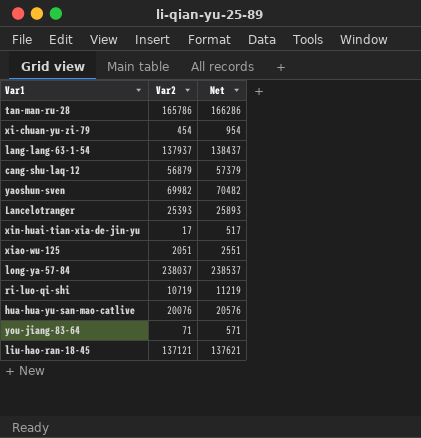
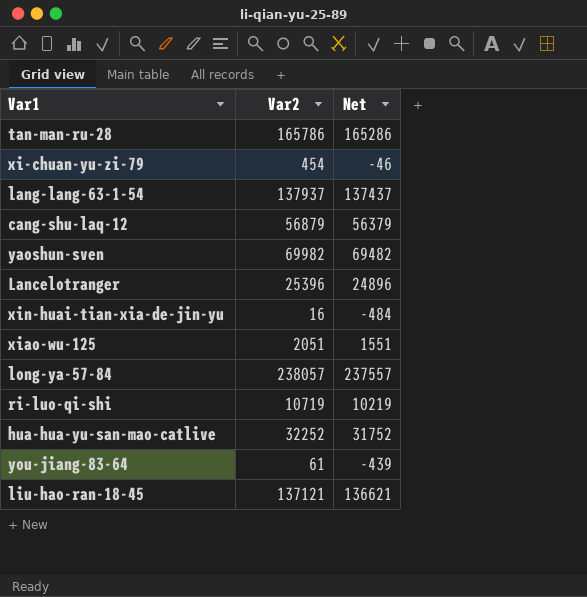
column Net | formula: [Var2] + 500 -> [Var2] - 500
Lancelotranger | Var2: 25393 -> 25396
xin-huai-tian-xia-de-jin-yu | Var2: 17 -> 16
long-ya-57-84 | Var2: 238037 -> 238057
hua-hua-yu-san-mao-catlive | Var2: 20076 -> 32252
you-jiang-83-64 | Var2: 71 -> 61

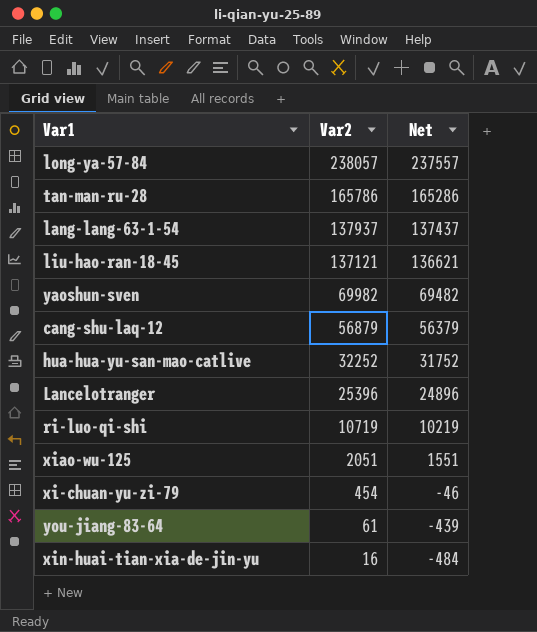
row order: none -> Var2 descending

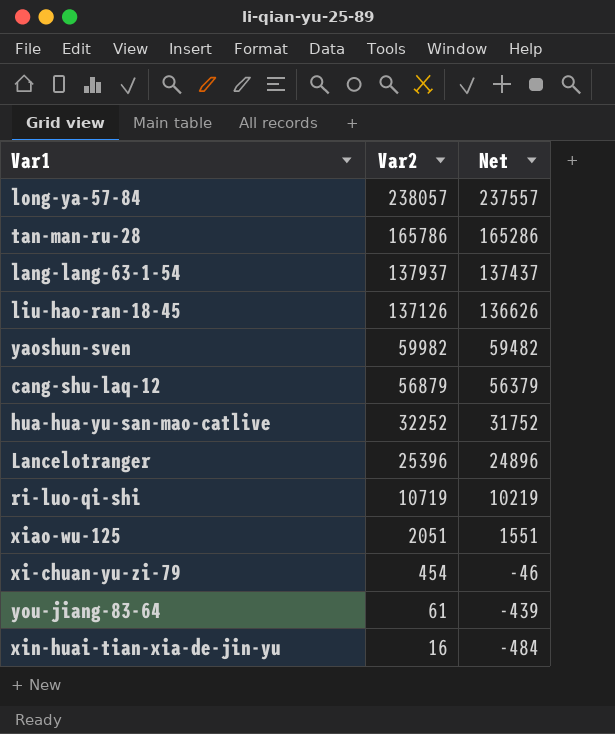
liu-hao-ran-18-45 | Var2: 137121 -> 137126
liu-hao-ran-18-45 | Net: 136621 -> 136626
yaoshun-sven | Var2: 69982 -> 59982
yaoshun-sven | Net: 69482 -> 59482

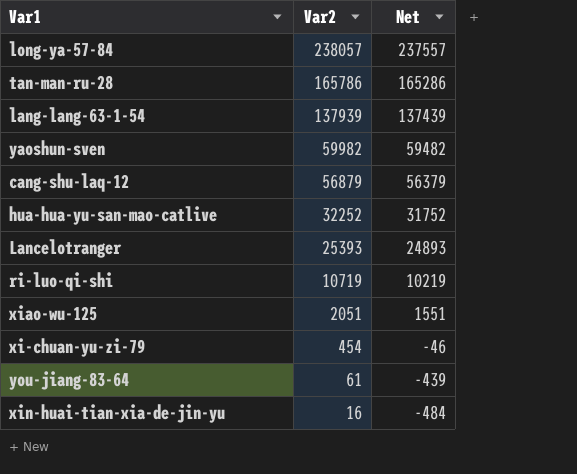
row liu-hao-ran-18-45: 137126 | 136626 -> none
lang-lang-63-1-54 | Var2: 137937 -> 137939
lang-lang-63-1-54 | Net: 137437 -> 137439
Lancelotranger | Var2: 25396 -> 25393
Lancelotranger | Net: 24896 -> 24893

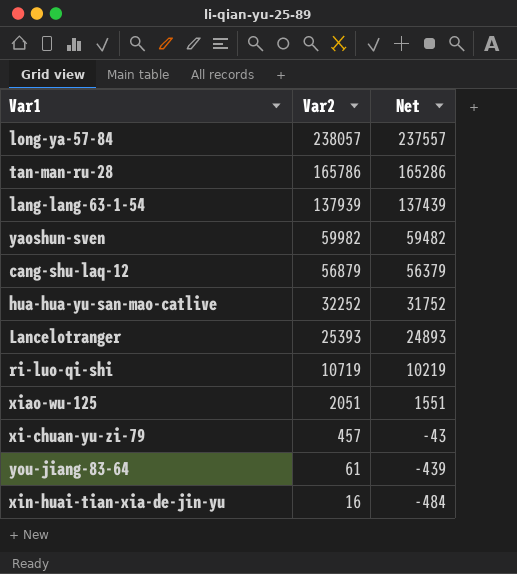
xi-chuan-yu-zi-79 | Var2: 454 -> 457
xi-chuan-yu-zi-79 | Net: -46 -> -43

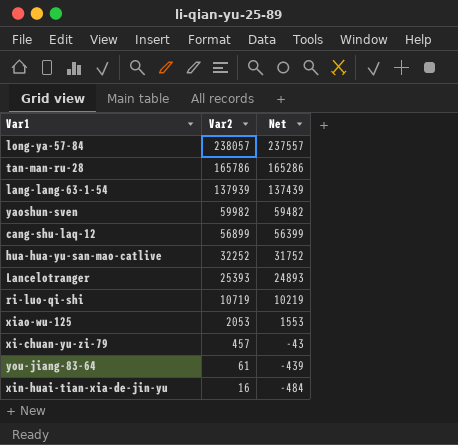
cang-shu-laq-12 | Var2: 56879 -> 56899
cang-shu-laq-12 | Net: 56379 -> 56399
xiao-wu-125 | Var2: 2051 -> 2053
xiao-wu-125 | Net: 1551 -> 1553

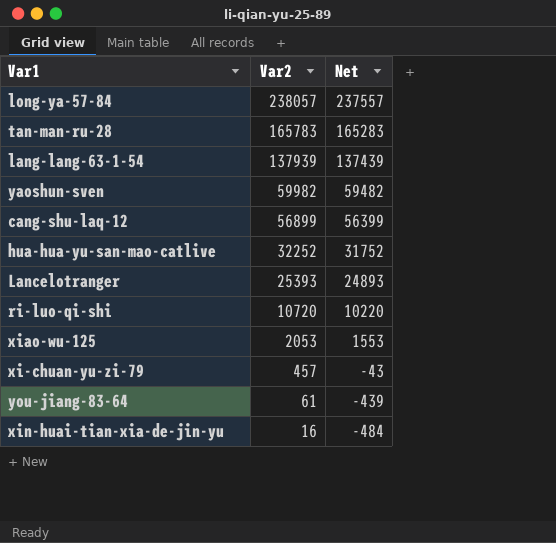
tan-man-ru-28 | Var2: 165786 -> 165783
tan-man-ru-28 | Net: 165286 -> 165283
ri-luo-qi-shi | Var2: 10719 -> 10720
ri-luo-qi-shi | Net: 10219 -> 10220

